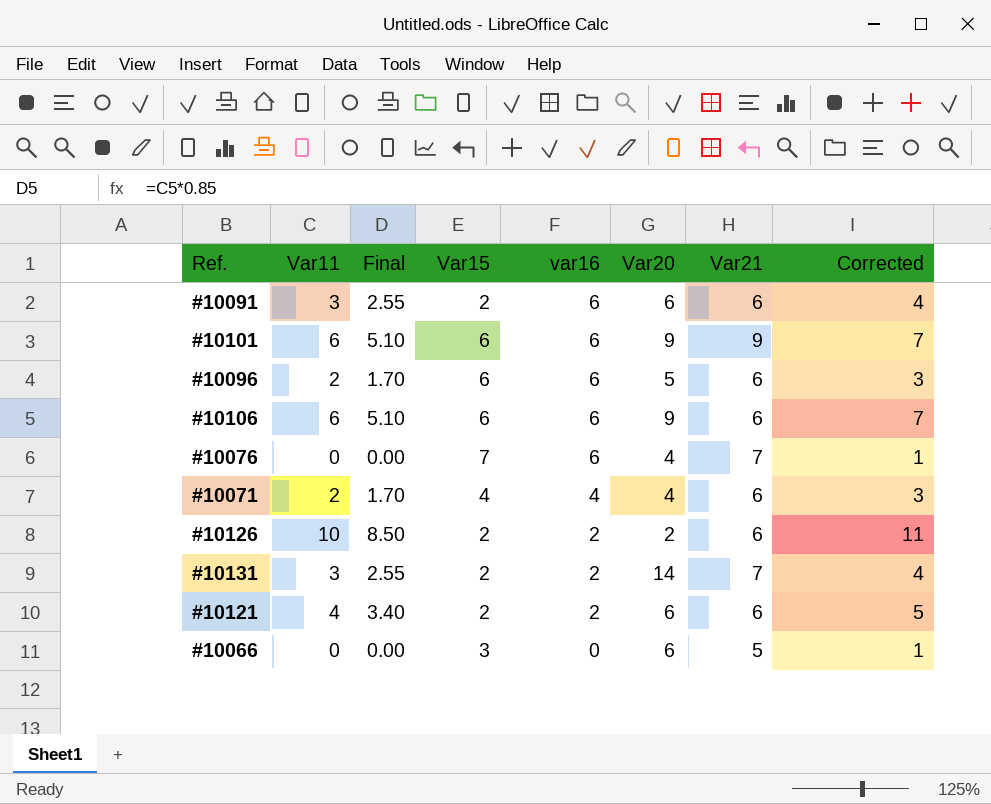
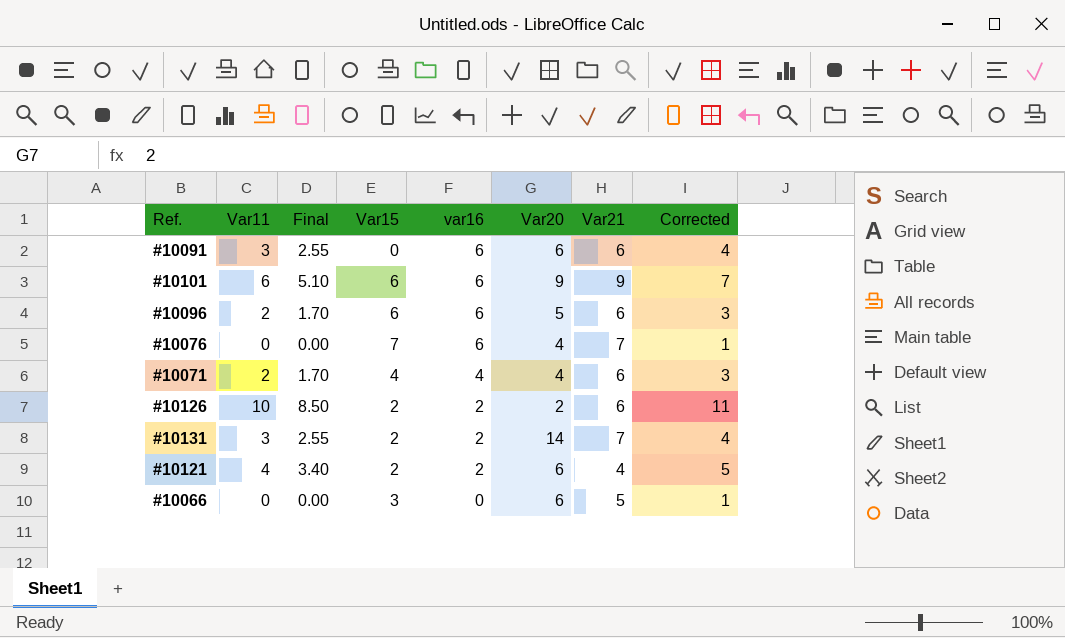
row #10106: 6 | 5.10 | 6 | 6 | 9 | 6 | 7 -> none
#10091 | Var15: 2 -> 0
#10121 | Var21: 6 -> 4

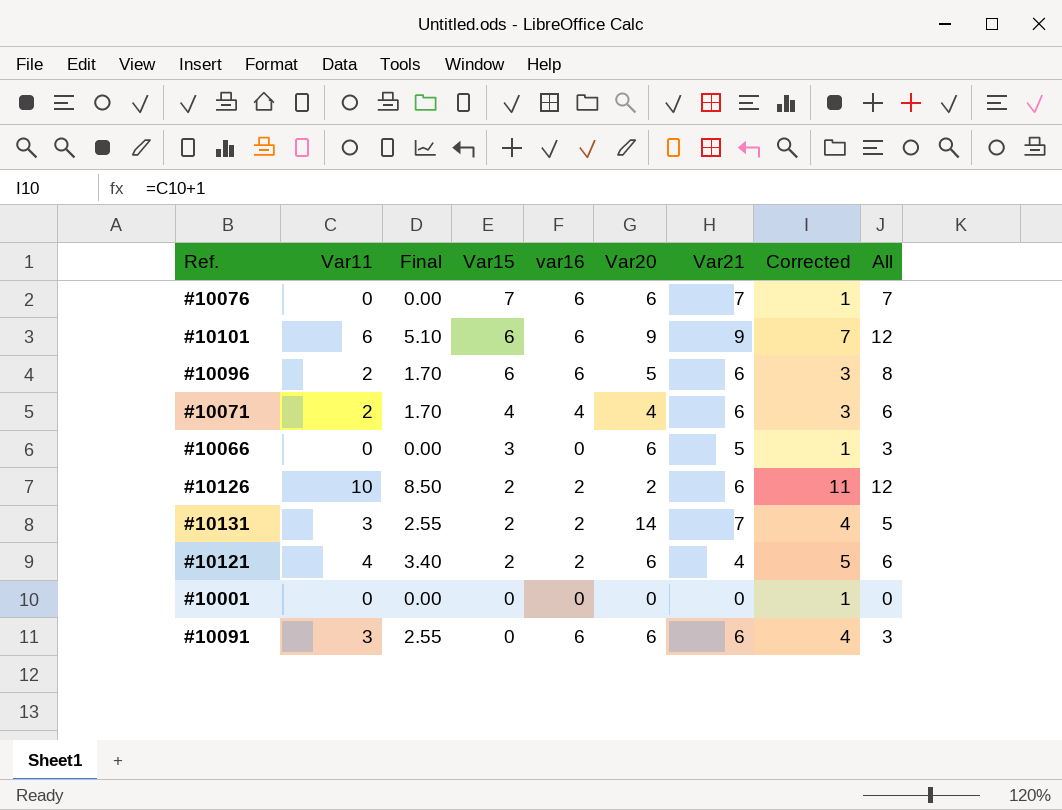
row order: var16 descending -> Var15 descending
column All | formula: none -> [Var11] + [Var15]
#10076 | Var20: 4 -> 6
row #10001: none -> 0 | 0.00 | 0 | 0 | 0 | 0 | 1 | 0

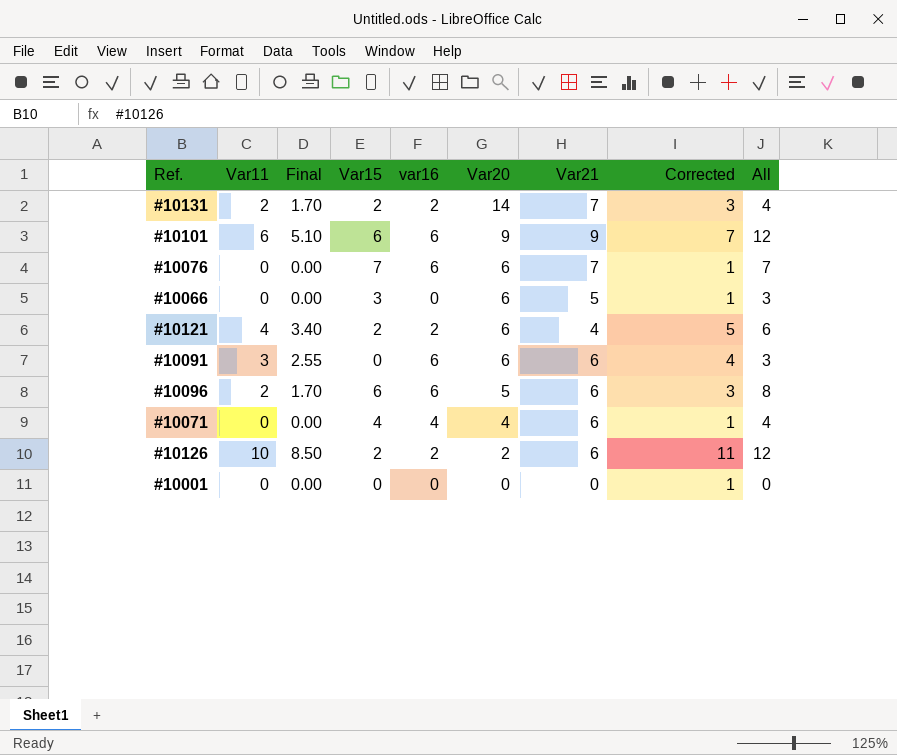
row order: Var15 descending -> Var20 descending
#10131 | Var11: 3 -> 2
#10131 | Final: 2.55 -> 1.70
#10131 | Corrected: 4 -> 3
#10131 | All: 5 -> 4
#10071 | Var11: 2 -> 0
#10071 | Final: 1.70 -> 0.00
#10071 | Corrected: 3 -> 1
#10071 | All: 6 -> 4

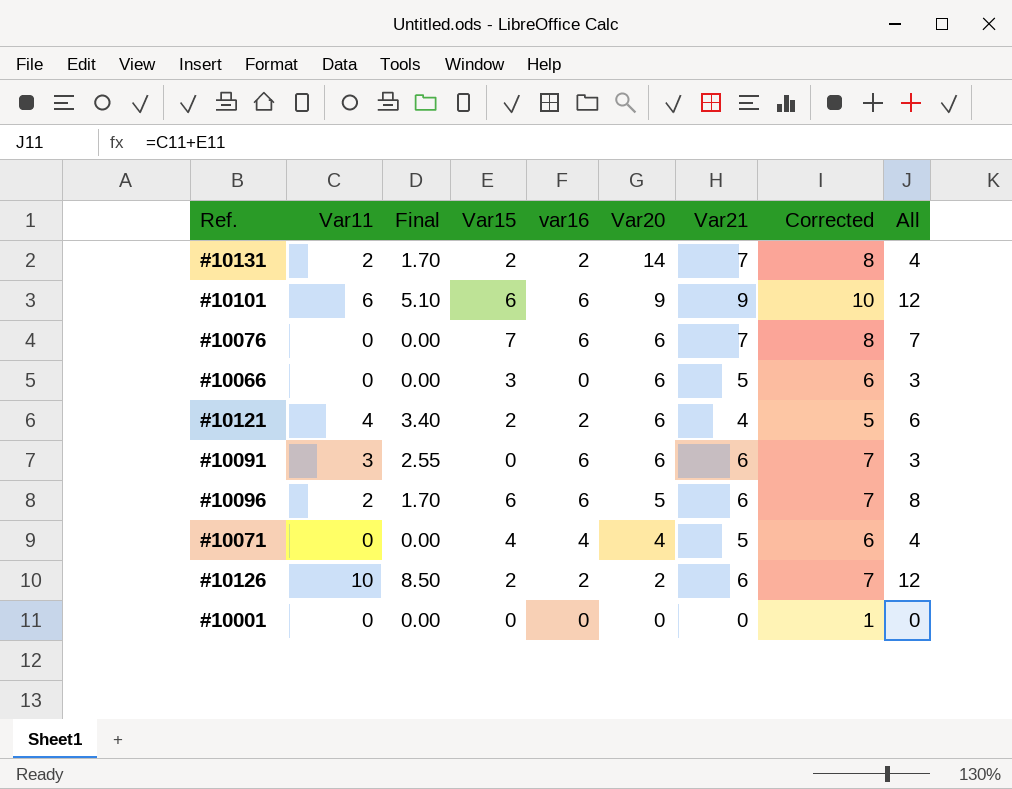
column Corrected | formula: [Var11] + 1 -> [Var21] + 1
#10071 | Var21: 6 -> 5

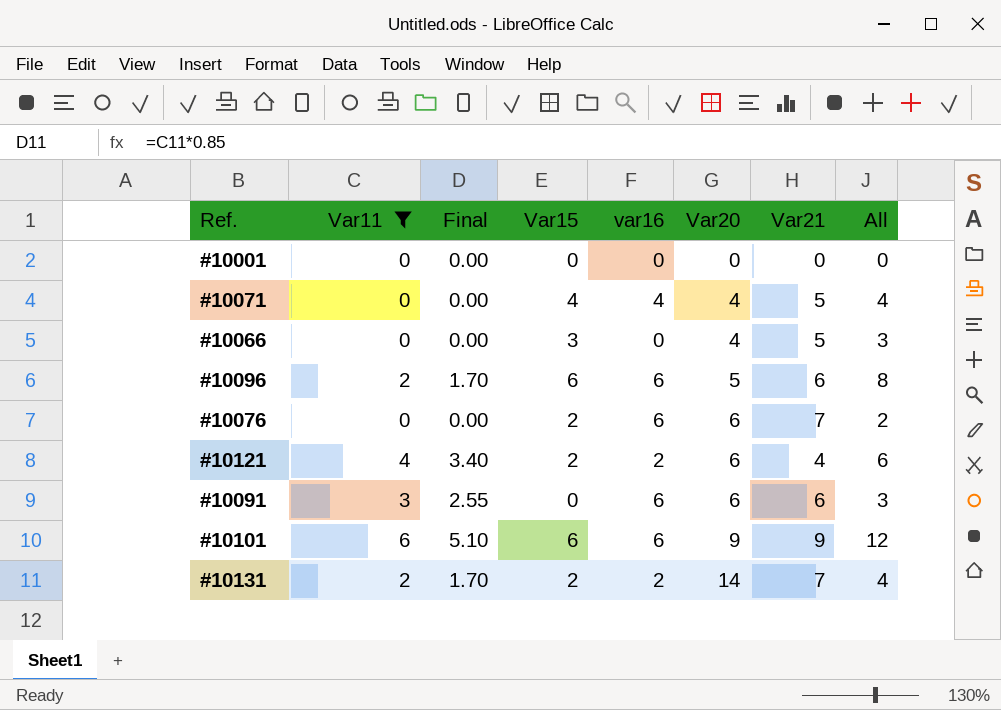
filter: none -> Var11 != 10
row order: Var20 descending -> Var20 ascending
column Corrected | formula: [Var21] + 1 -> none
#10066 | Var20: 6 -> 4
#10076 | Var15: 7 -> 2
#10076 | All: 7 -> 2

